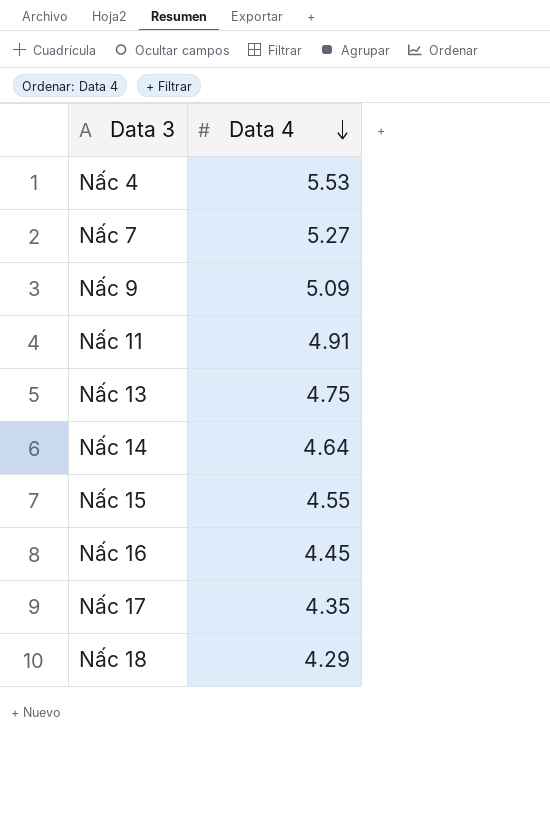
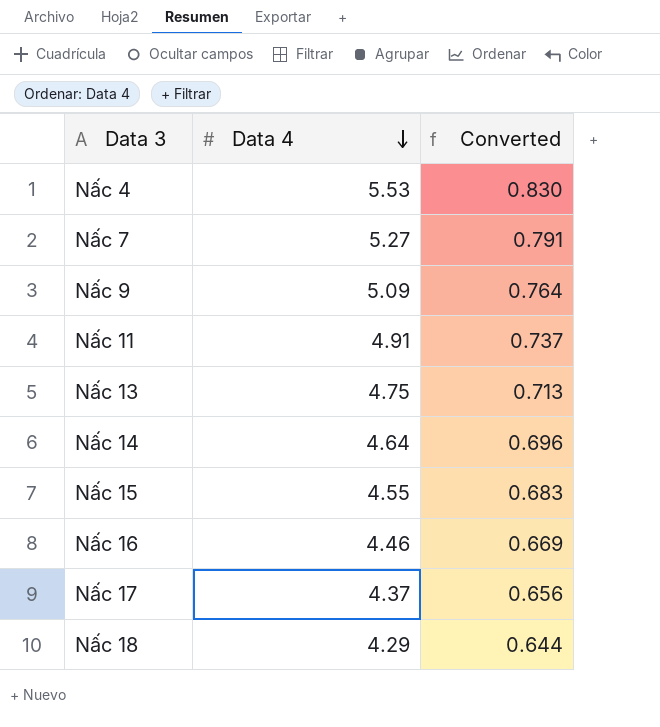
column Converted | formula: none -> [Data 4] * 0.15
Nấc 16 | Data 4: 4.45 -> 4.46
Nấc 17 | Data 4: 4.35 -> 4.37

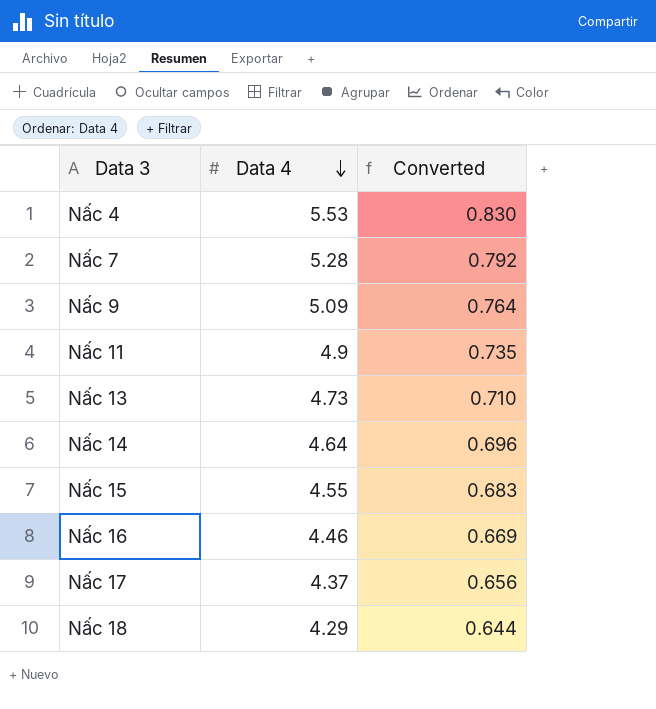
Nấc 7 | Data 4: 5.27 -> 5.28
Nấc 7 | Converted: 0.791 -> 0.792
Nấc 11 | Data 4: 4.91 -> 4.9
Nấc 11 | Converted: 0.737 -> 0.735
Nấc 13 | Data 4: 4.75 -> 4.73
Nấc 13 | Converted: 0.713 -> 0.710

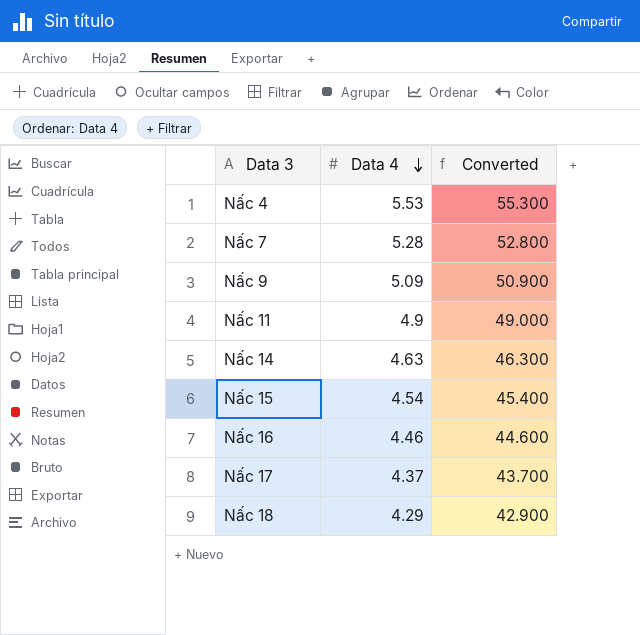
column Converted | formula: [Data 4] * 0.15 -> [Data 4] * 10
row Nấc 13: 4.73 | 0.710 -> none
Nấc 14 | Data 4: 4.64 -> 4.63
Nấc 15 | Data 4: 4.55 -> 4.54

